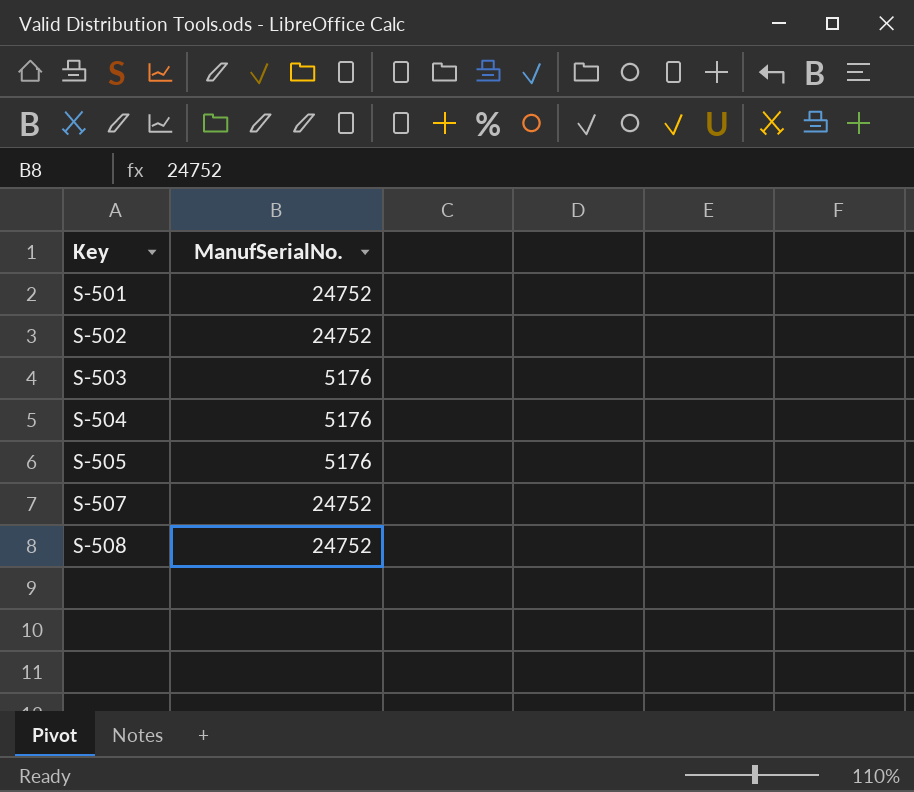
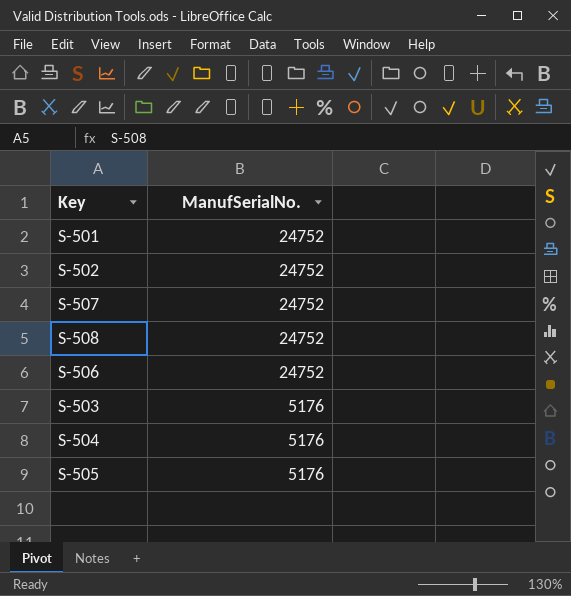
row order: Key ascending -> ManufSerialNo. descending
row S-506: none -> 24752

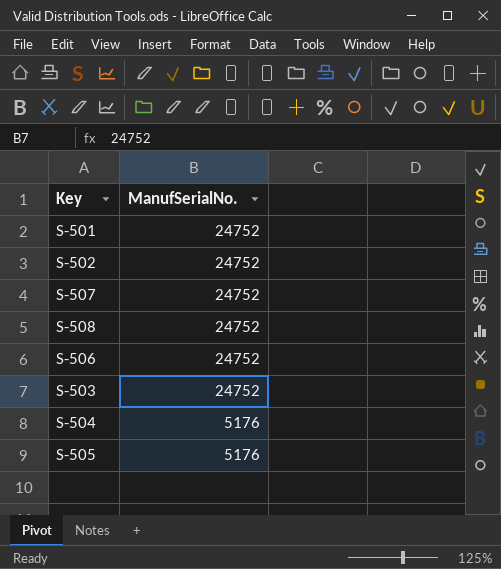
S-503 | ManufSerialNo.: 5176 -> 24752

